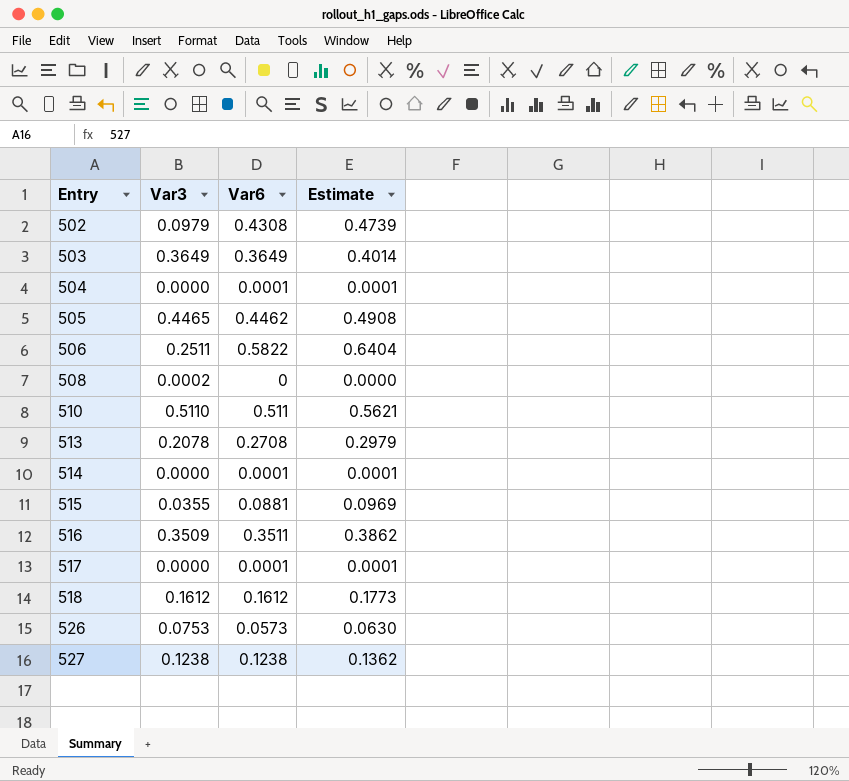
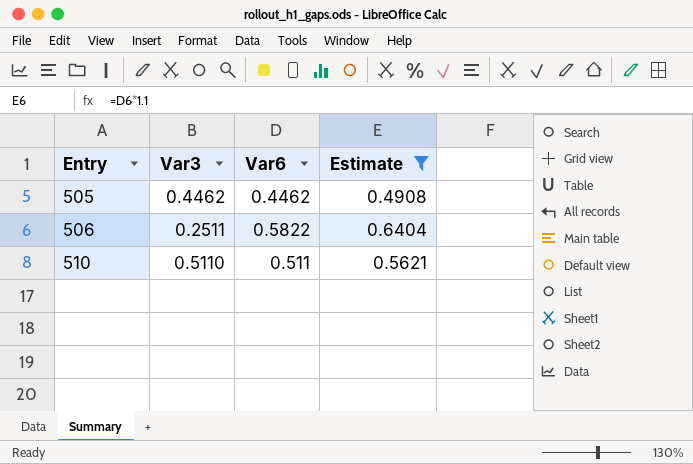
filter: none -> Estimate >= 0.4908
505 | Var3: 0.4465 -> 0.4462

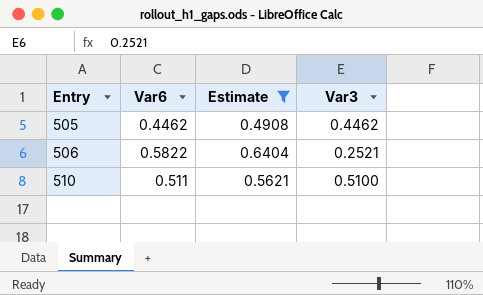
column Var3 | position: 2 -> 4
506 | Var3: 0.2511 -> 0.2521
510 | Var3: 0.5110 -> 0.5100

